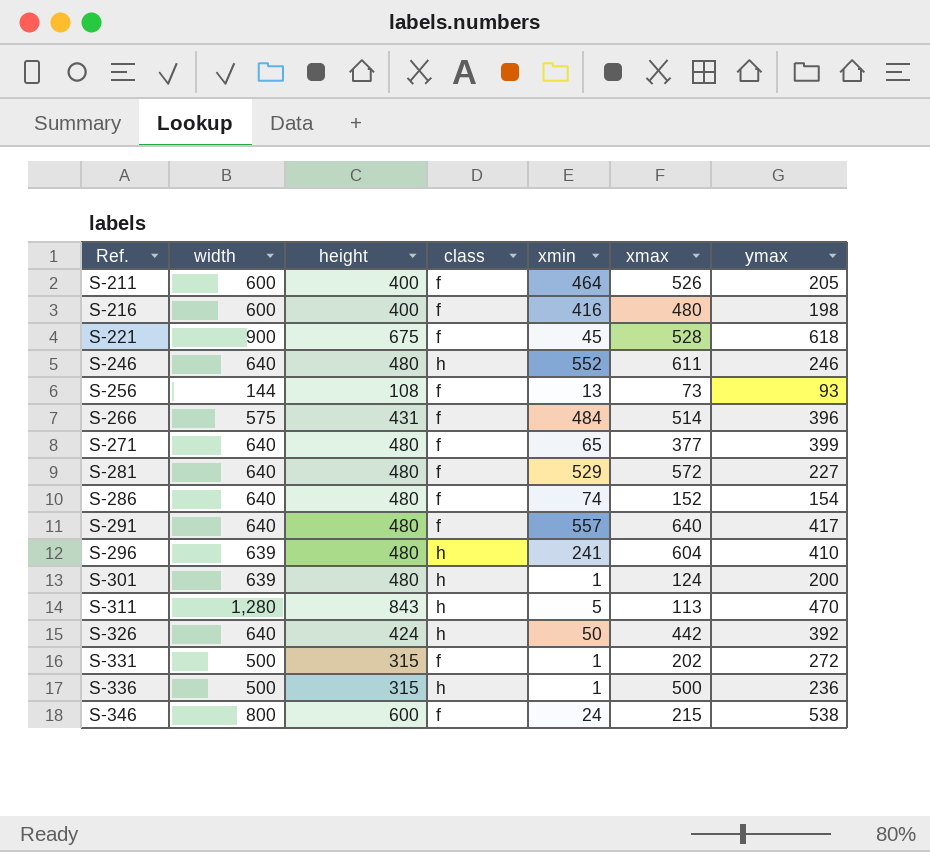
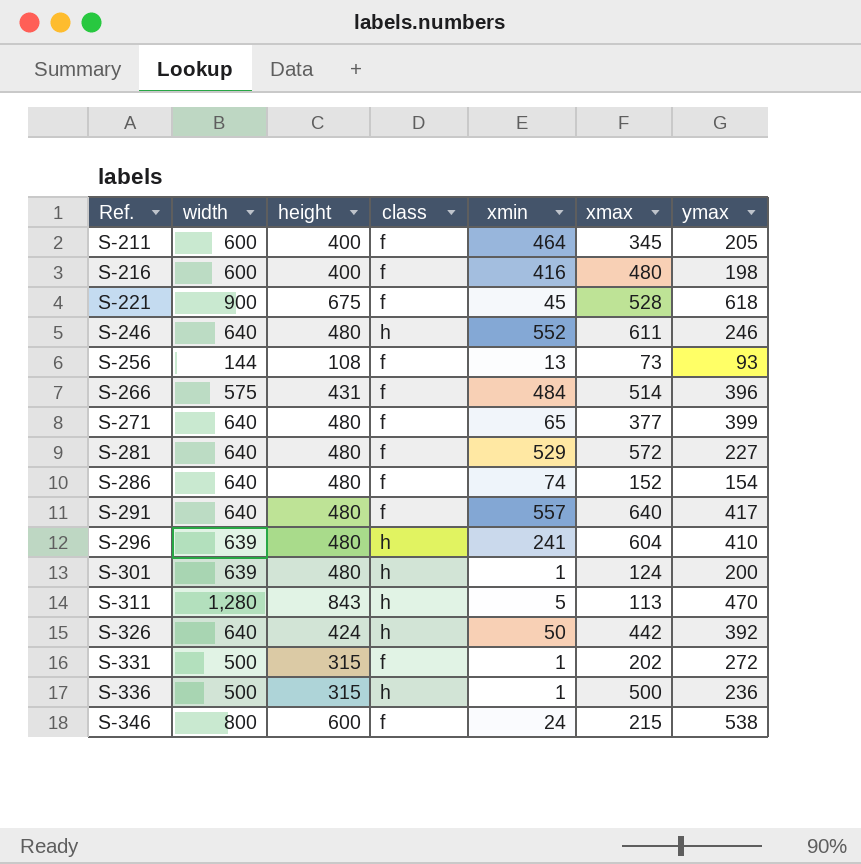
S-211 | xmax: 526 -> 345

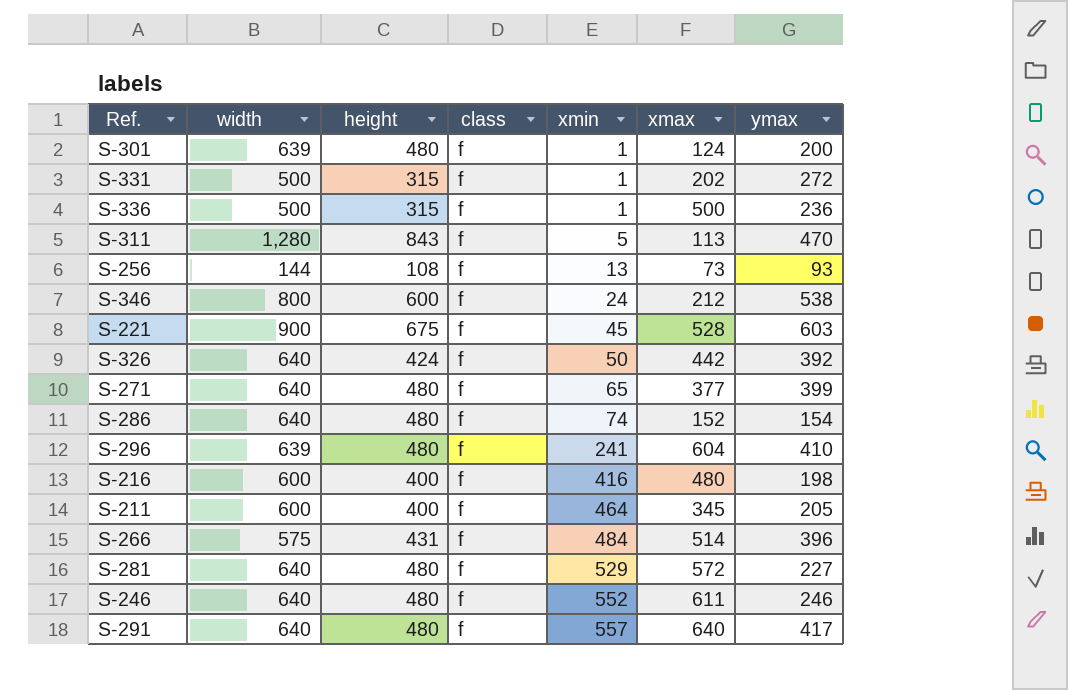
row order: Ref. ascending -> xmin ascending
S-301 | class: h -> f
S-336 | class: h -> f
S-311 | class: h -> f
S-346 | xmax: 215 -> 212
S-221 | ymax: 618 -> 603
S-326 | class: h -> f
S-296 | class: h -> f
S-246 | class: h -> f

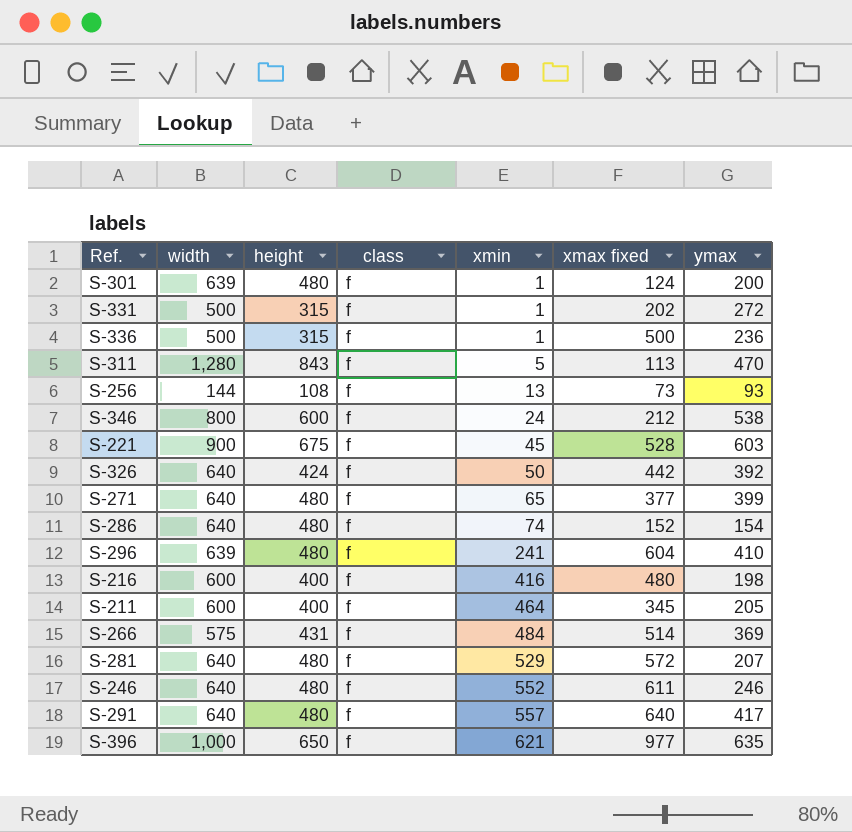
column name: xmax -> xmax fixed
S-266 | ymax: 396 -> 369
S-281 | ymax: 227 -> 207
row S-396: none -> 1,000 | 650 | f | 621 | 977 | 635

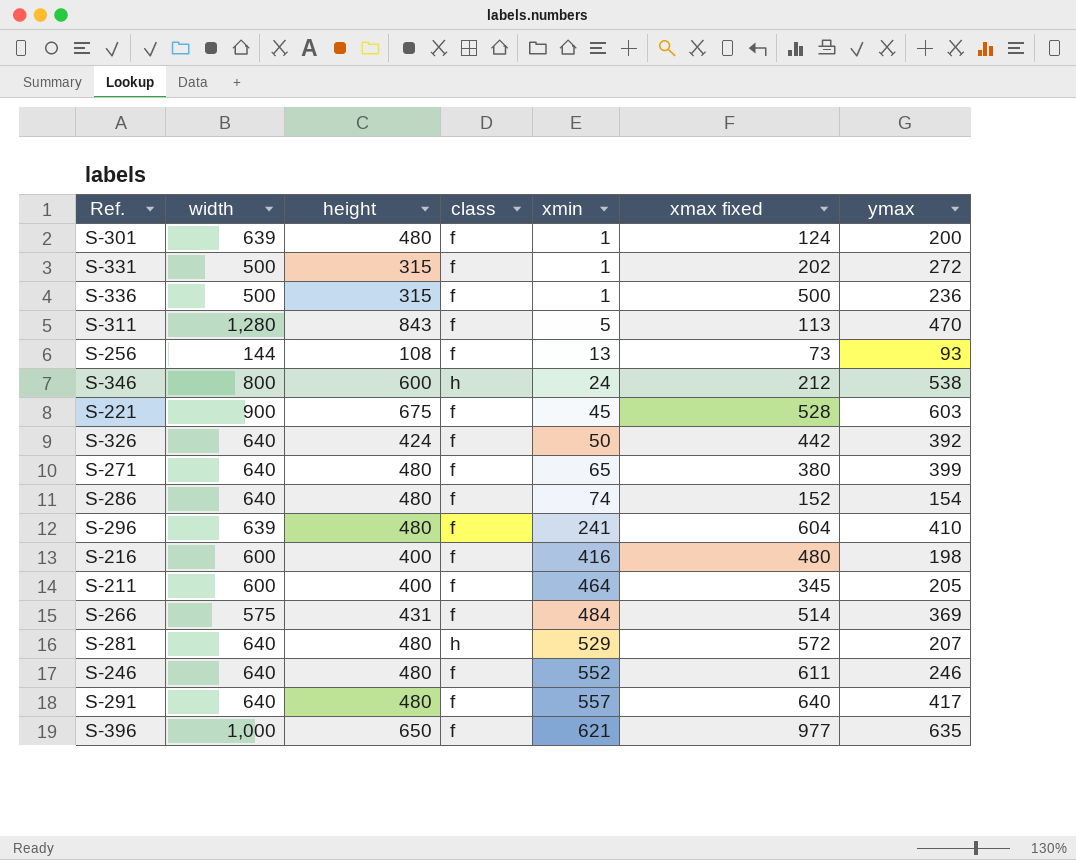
S-346 | class: f -> h
S-271 | xmax fixed: 377 -> 380
S-281 | class: f -> h

